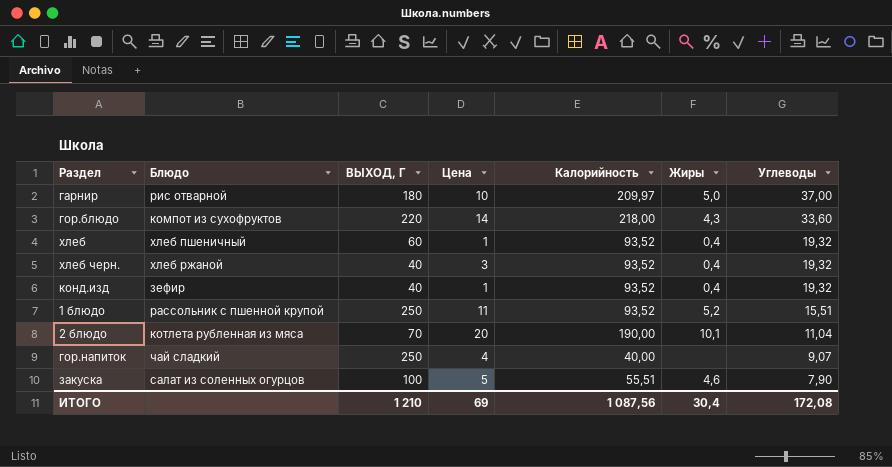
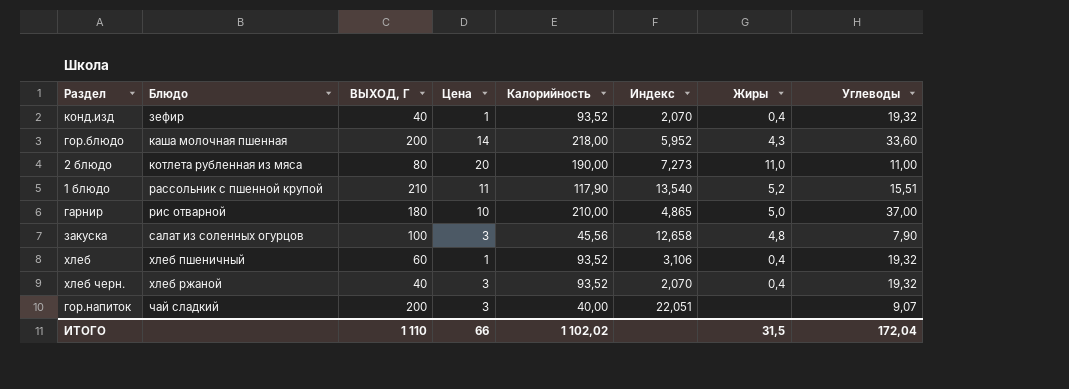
row order: Углеводы descending -> Блюдо ascending
column Индекс | formula: none -> [ВЫХОД, Г] / [Углеводы]
гор.блюдо | Блюдо: компот из сухофруктов -> каша молочная пшенная
гор.блюдо | ВЫХОД, Г: 220 -> 200
2 блюдо | ВЫХОД, Г: 70 -> 80
2 блюдо | Жиры: 10,1 -> 11,0
2 блюдо | Углеводы: 11,04 -> 11,00
1 блюдо | ВЫХОД, Г: 250 -> 210
1 блюдо | Калорийность: 93,52 -> 117,90
гарнир | Калорийность: 209,97 -> 210,00
закуска | Цена: 5 -> 3
закуска | Калорийность: 55,51 -> 45,56
закуска | Жиры: 4,6 -> 4,8
гор.напиток | ВЫХОД, Г: 250 -> 200
гор.напиток | Цена: 4 -> 3
ИТОГО | ВЫХОД, Г: 1 210 -> 1 110
ИТОГО | Цена: 69 -> 66
ИТОГО | Калорийность: 1 087,56 -> 1 102,02
ИТОГО | Жиры: 30,4 -> 31,5
ИТОГО | Углеводы: 172,08 -> 172,04

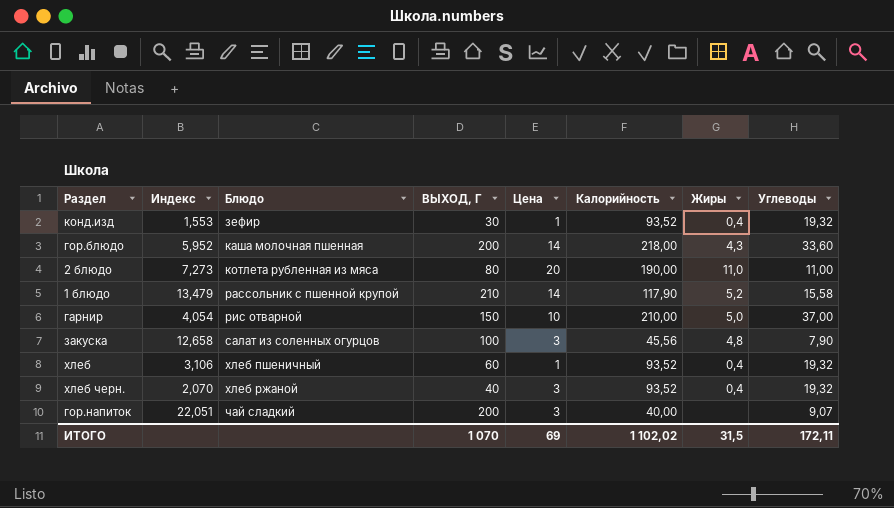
column Индекс | position: 6 -> 2
конд.изд | Индекс: 2,070 -> 1,553
конд.изд | ВЫХОД, Г: 40 -> 30
1 блюдо | Индекс: 13,540 -> 13,479
1 блюдо | Цена: 11 -> 14
1 блюдо | Углеводы: 15,51 -> 15,58
гарнир | Индекс: 4,865 -> 4,054
гарнир | ВЫХОД, Г: 180 -> 150
ИТОГО | ВЫХОД, Г: 1 110 -> 1 070
ИТОГО | Цена: 66 -> 69
ИТОГО | Углеводы: 172,04 -> 172,11

